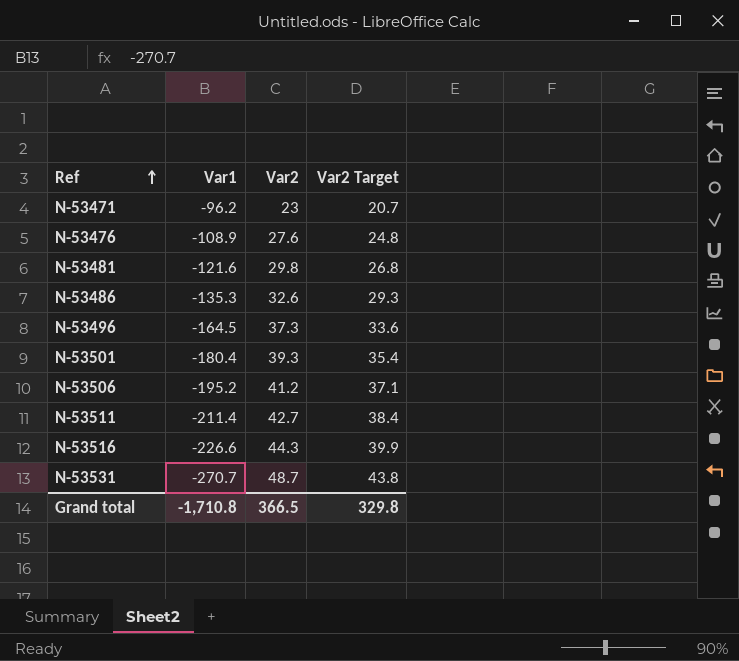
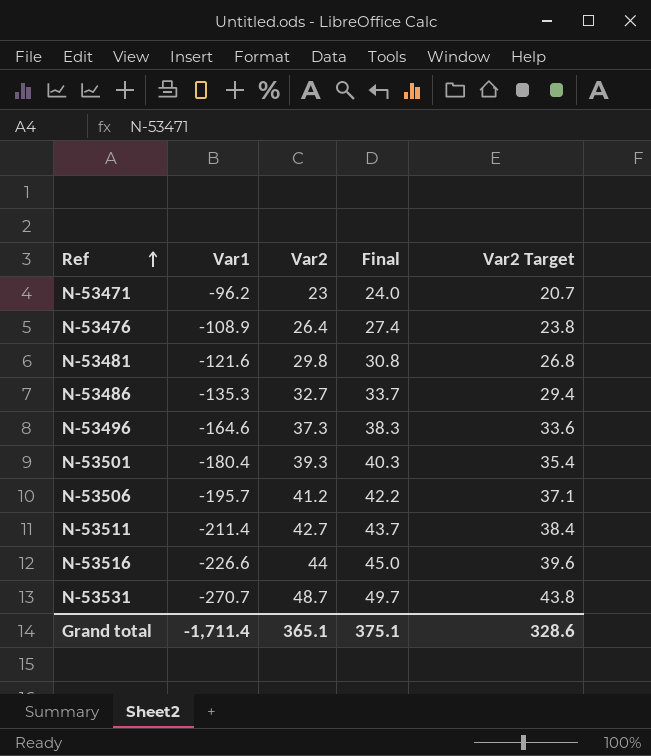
column Final | formula: none -> [Var2] + 1
N-53476 | Var2: 27.6 -> 26.4
N-53476 | Var2 Target: 24.8 -> 23.8
N-53486 | Var2: 32.6 -> 32.7
N-53486 | Var2 Target: 29.3 -> 29.4
N-53496 | Var1: -164.5 -> -164.6
N-53506 | Var1: -195.2 -> -195.7
N-53516 | Var2: 44.3 -> 44
N-53516 | Var2 Target: 39.9 -> 39.6
Grand total | Var1: -1,710.8 -> -1,711.4
Grand total | Var2: 366.5 -> 365.1
Grand total | Var2 Target: 329.8 -> 328.6

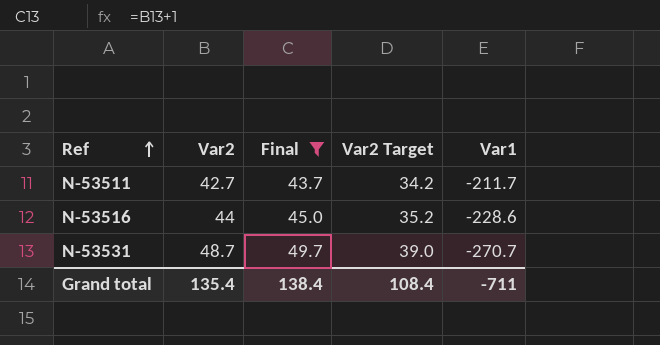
filter: none -> Final >= 43.7
column Var2 Target | formula: [Var2] * 0.9 -> [Var2] * 0.8
column Var1 | position: 2 -> 5
N-53511 | Var1: -211.4 -> -211.7
N-53516 | Var1: -226.6 -> -228.6
Grand total | Var2: 365.1 -> 135.4
Grand total | Final: 375.1 -> 138.4
Grand total | Var2 Target: 328.6 -> 108.4
Grand total | Var1: -1,711.4 -> -711

